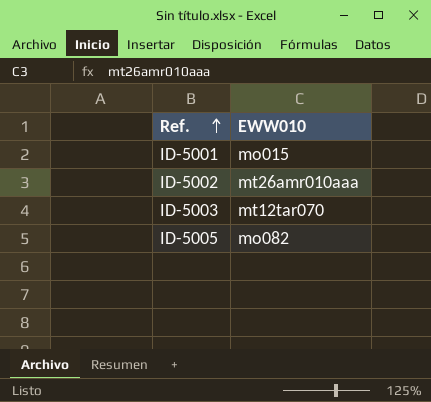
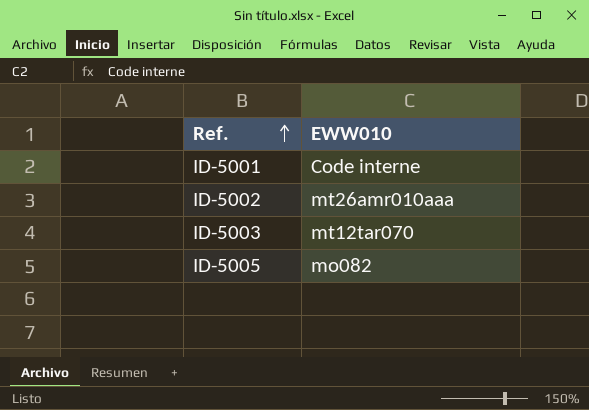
ID-5001 | EWW010: mo015 -> Code interne

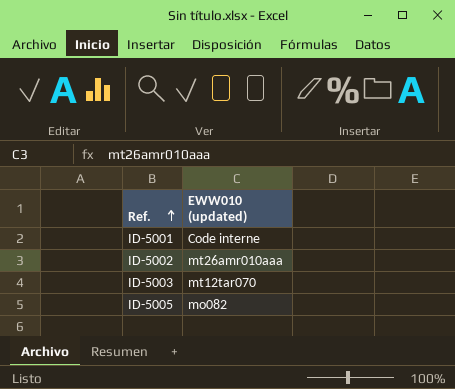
column name: EWW010 -> EWW010 (updated)

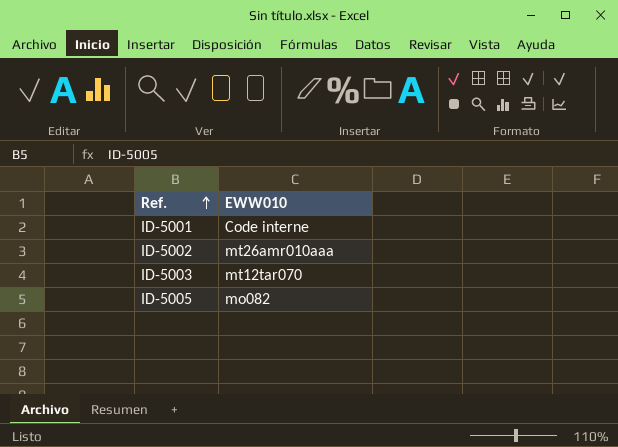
column name: EWW010 (updated) -> EWW010

